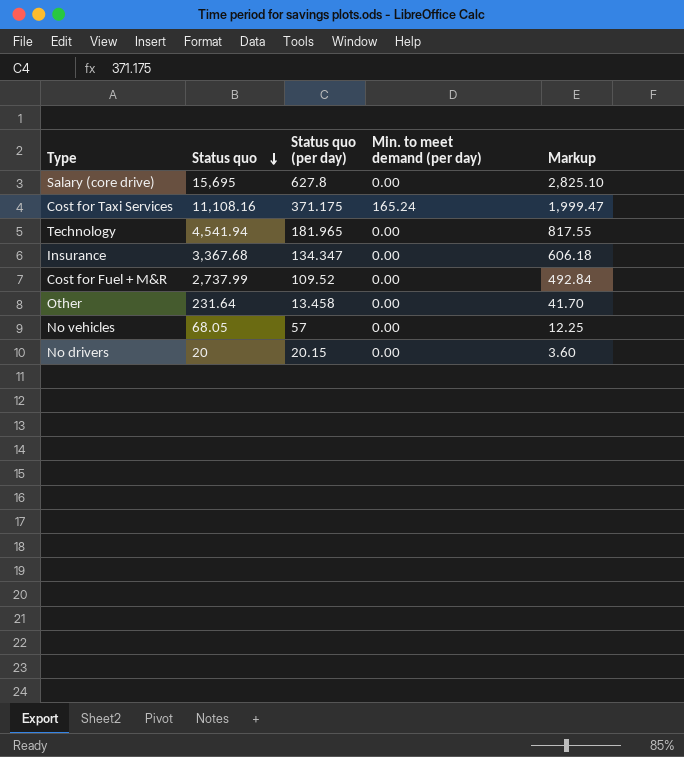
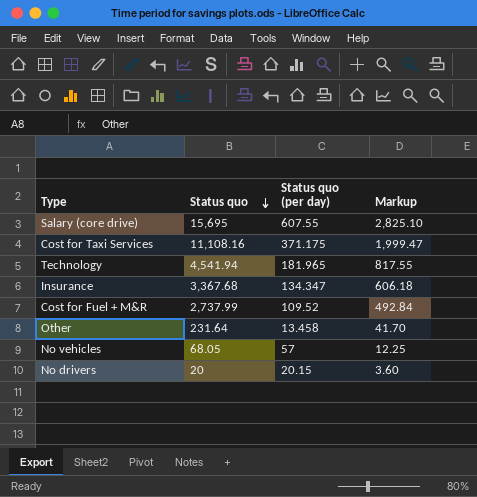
column Min. to meet demand (per day) | position: 4 -> none
Salary (core drive) | Status quo (per day): 627.8 -> 607.55

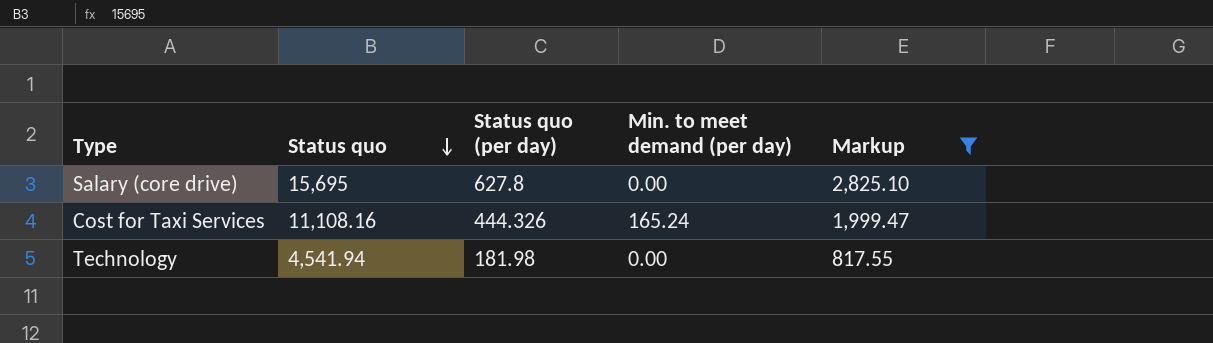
filter: none -> Markup >= 817.55
column Min. to meet demand (per day) | position: none -> 4
Salary (core drive) | Status quo (per day): 607.55 -> 627.8
Cost for Taxi Services | Status quo (per day): 371.175 -> 444.326
Technology | Status quo (per day): 181.965 -> 181.98

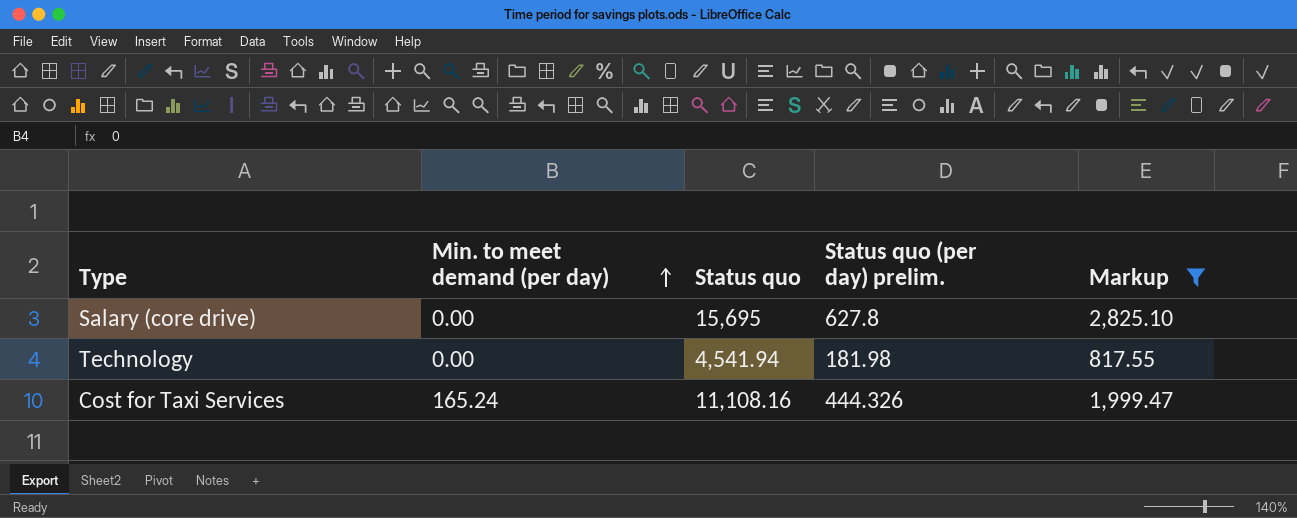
row order: Status quo descending -> Min. to meet demand (per day) ascending
column Min. to meet demand (per day) | position: 4 -> 2
column name: Status quo (per day) -> Status quo (per day) prelim.

